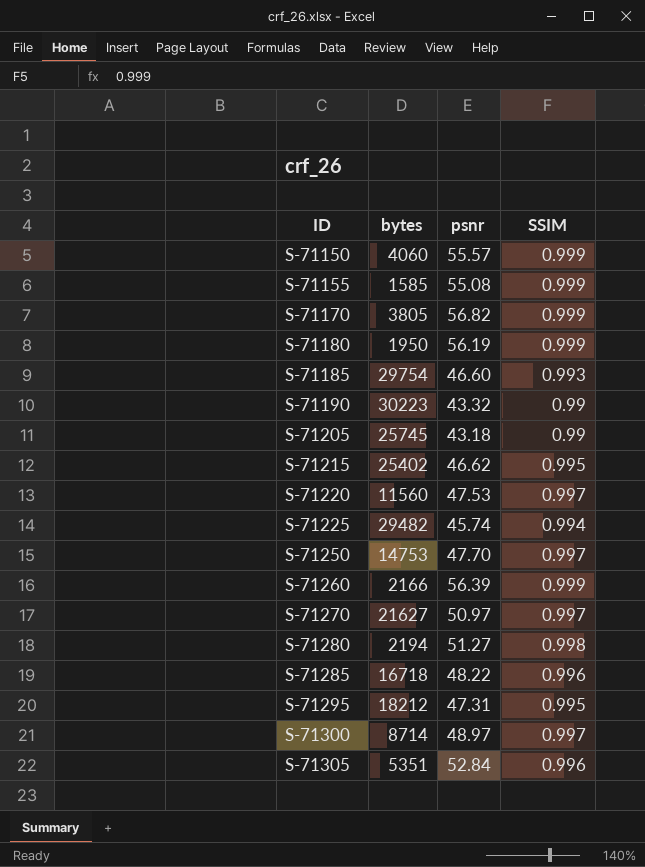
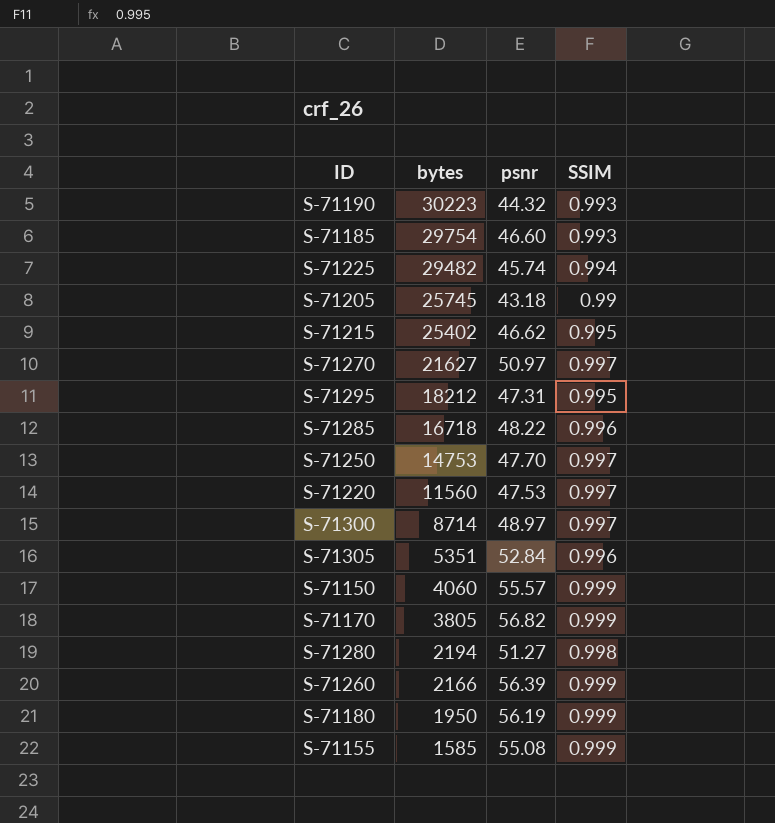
row order: ID ascending -> bytes descending
S-71190 | psnr: 43.32 -> 44.32
S-71190 | SSIM: 0.99 -> 0.993

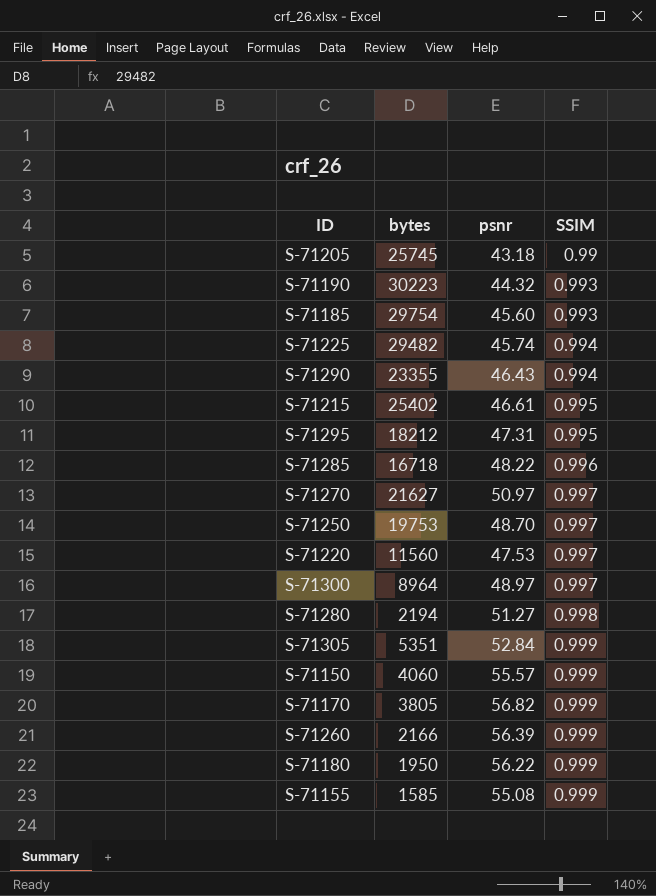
row order: bytes descending -> SSIM ascending
S-71185 | psnr: 46.60 -> 45.60
row S-71290: none -> 23355 | 46.43 | 0.994
S-71215 | psnr: 46.62 -> 46.61
S-71250 | bytes: 14753 -> 19753
S-71250 | psnr: 47.70 -> 48.70
S-71300 | bytes: 8714 -> 8964
S-71305 | SSIM: 0.996 -> 0.999
S-71180 | psnr: 56.19 -> 56.22

